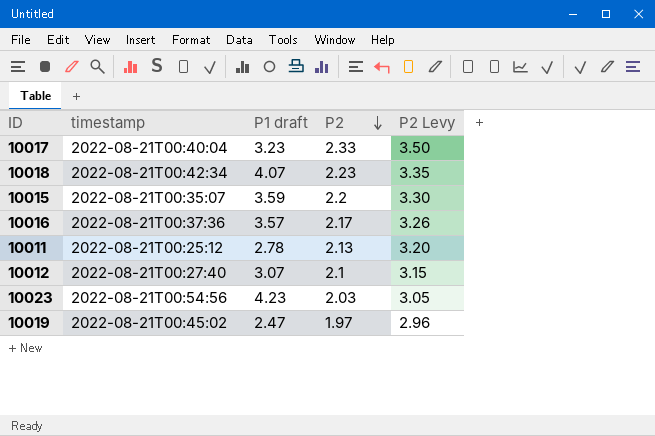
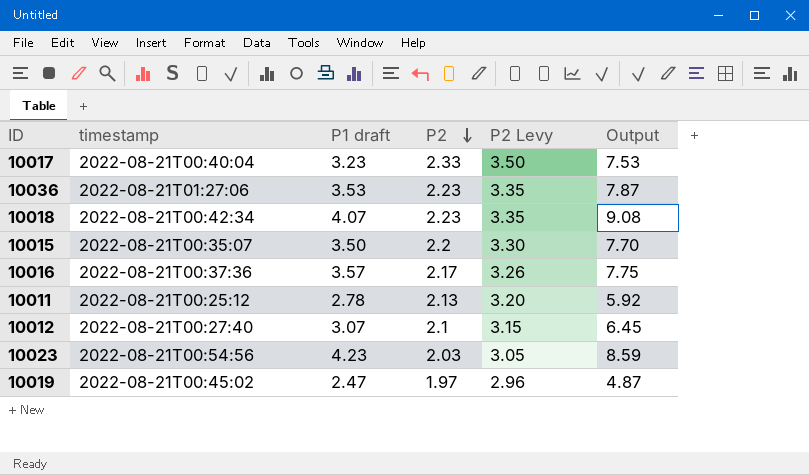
column Output | formula: none -> [P1 draft] * [P2]
row 10036: none -> 2022-08-21T01:27:06 | 3.53 | 2.23 | 3.35 | 7.87
10015 | P1 draft: 3.59 -> 3.50

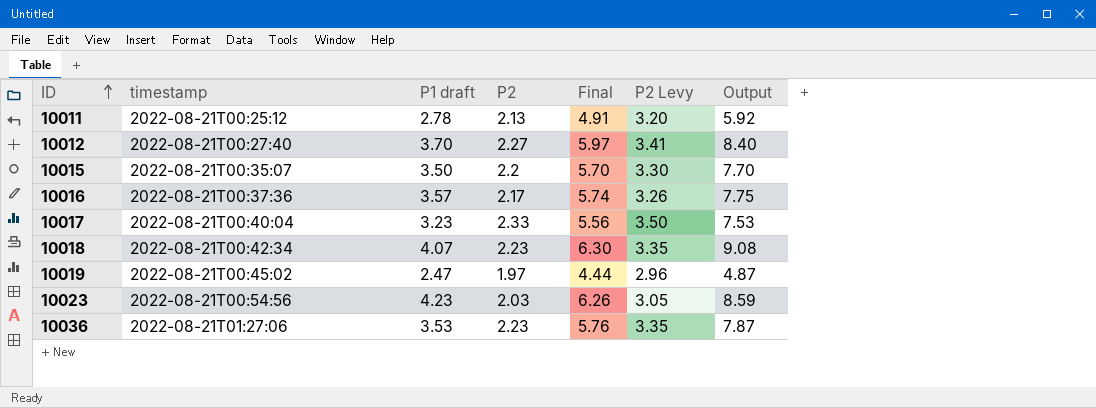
row order: P2 descending -> ID ascending
column Final | formula: none -> [P1 draft] + [P2]
10012 | P1 draft: 3.07 -> 3.70
10012 | P2: 2.1 -> 2.27
10012 | P2 Levy: 3.15 -> 3.41
10012 | Output: 6.45 -> 8.40

